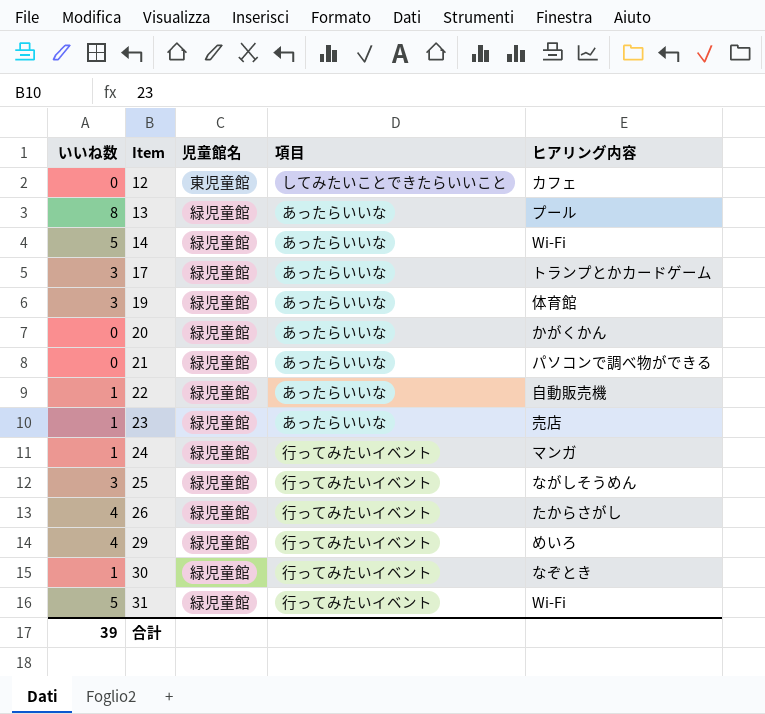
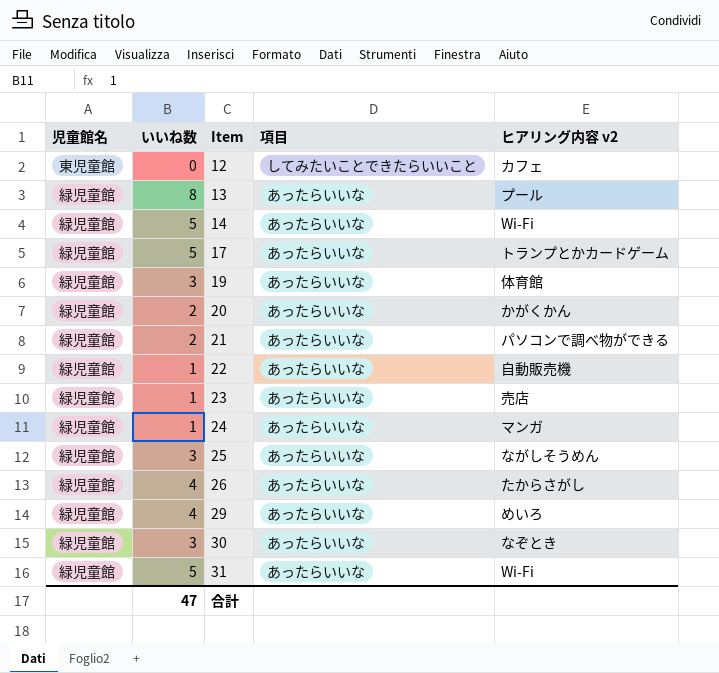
column 児童館名 | position: 3 -> 1
column name: ヒアリング内容 -> ヒアリング内容 v2
17 | いいね数: 3 -> 5
20 | いいね数: 0 -> 2
21 | いいね数: 0 -> 2
24 | 項目: 行ってみたいイベント -> あったらいいな
25 | 項目: 行ってみたいイベント -> あったらいいな
26 | 項目: 行ってみたいイベント -> あったらいいな
29 | 項目: 行ってみたいイベント -> あったらいいな
30 | いいね数: 1 -> 3
30 | 項目: 行ってみたいイベント -> あったらいいな
31 | 項目: 行ってみたいイベント -> あったらいいな
合計 | いいね数: 39 -> 47

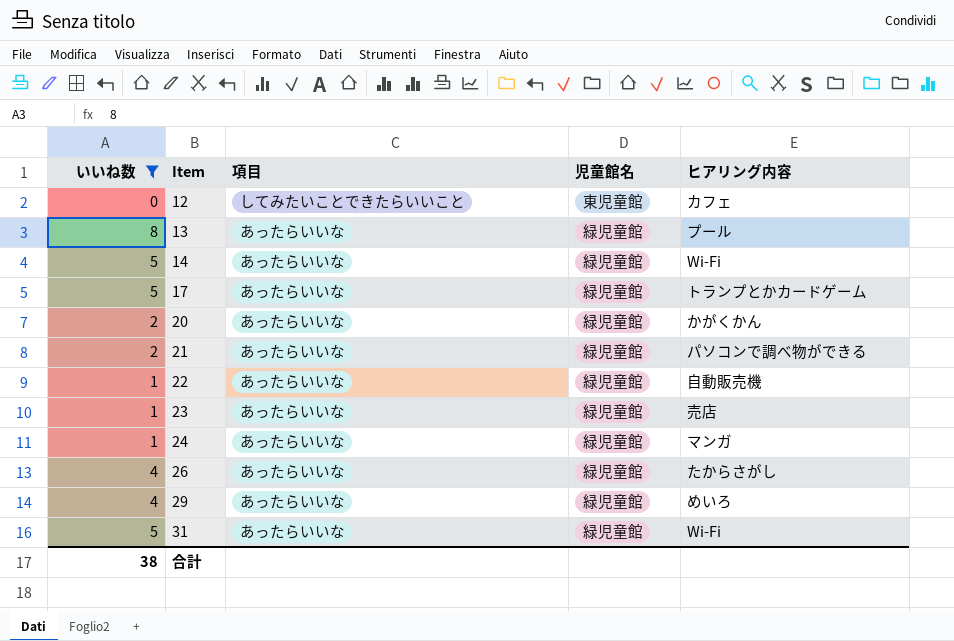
filter: none -> いいね数 != 3
column 児童館名 | position: 1 -> 4
column name: ヒアリング内容 v2 -> ヒアリング内容
合計 | いいね数: 47 -> 38

